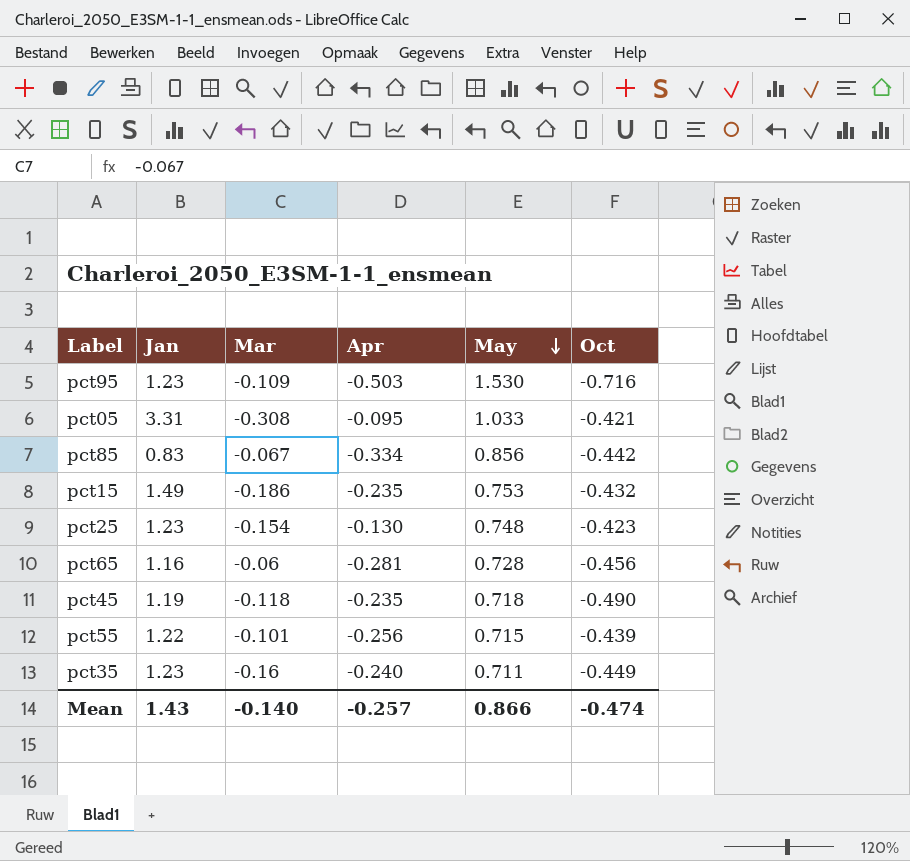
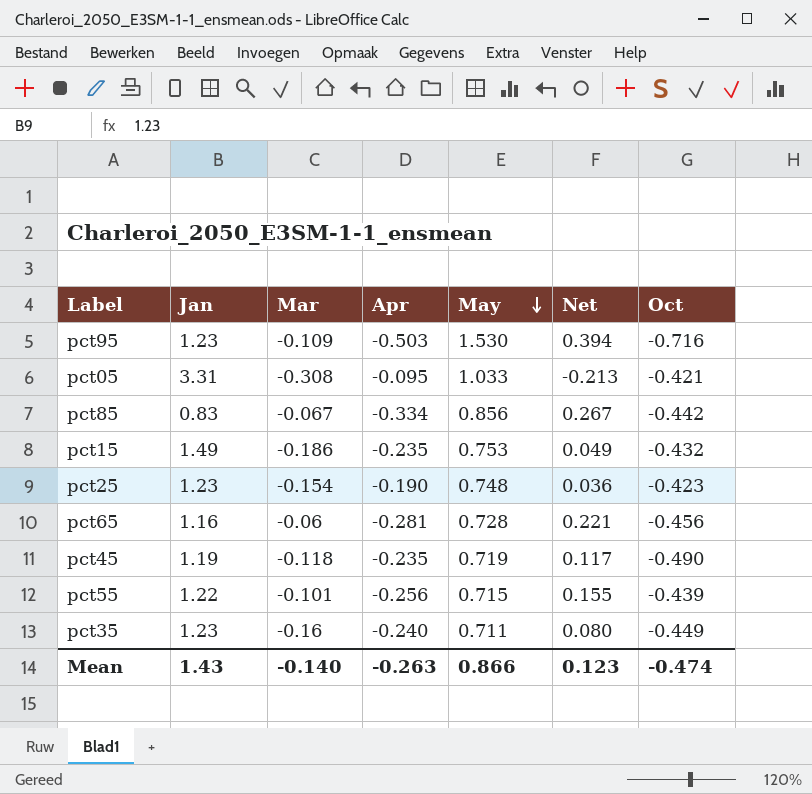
column Net | formula: none -> [Mar] - [Apr]
pct25 | Apr: -0.130 -> -0.190
pct45 | May: 0.718 -> 0.719
Mean | Apr: -0.257 -> -0.263

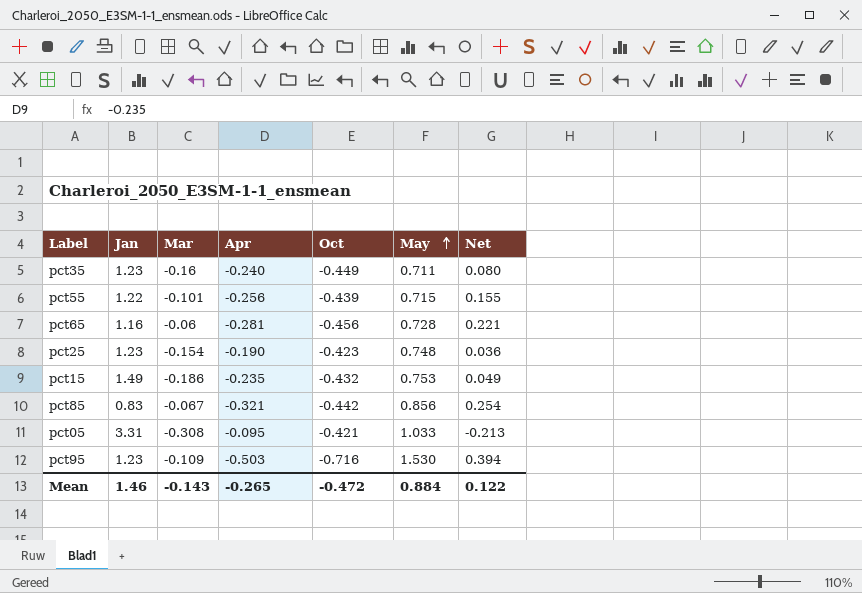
row order: May descending -> May ascending
column Oct | position: 7 -> 5
row pct45: 1.19 | -0.118 | -0.235 | 0.719 | 0.117 | -0.490 -> none
pct85 | Apr: -0.334 -> -0.321
pct85 | Net: 0.267 -> 0.254
Mean | Jan: 1.43 -> 1.46
Mean | Mar: -0.140 -> -0.143
Mean | Apr: -0.263 -> -0.265
Mean | Oct: -0.474 -> -0.472
Mean | May: 0.866 -> 0.884
Mean | Net: 0.123 -> 0.122

